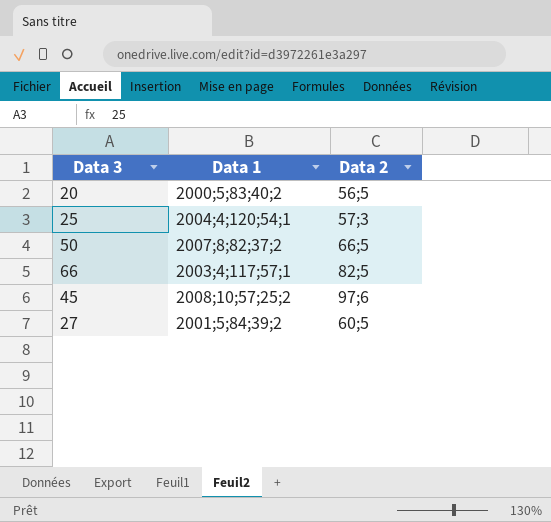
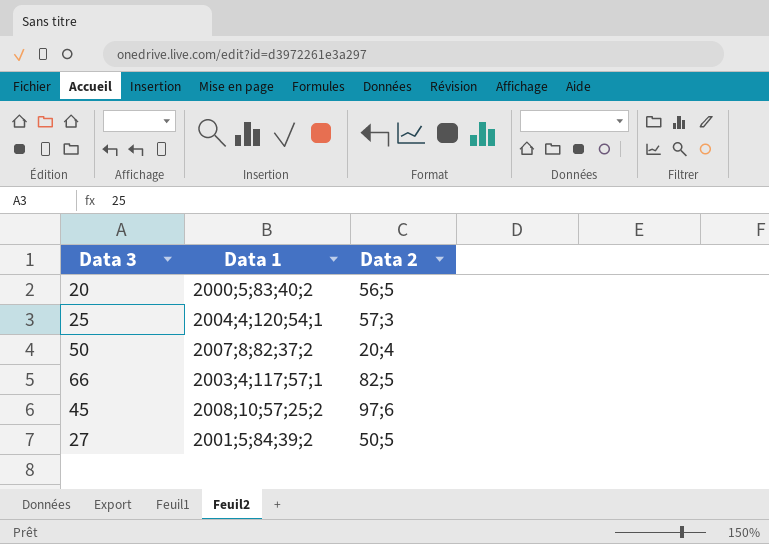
50 | Data 2: 66;5 -> 20;4
27 | Data 2: 60;5 -> 50;5

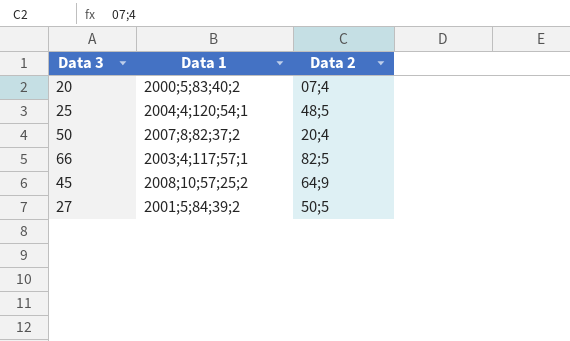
20 | Data 2: 56;5 -> 07;4
25 | Data 2: 57;3 -> 48;5
45 | Data 2: 97;6 -> 64;9

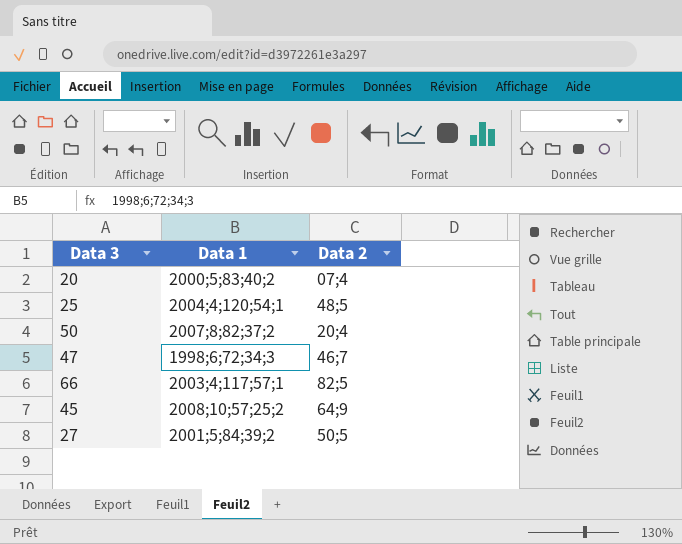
row 47: none -> 1998;6;72;34;3 | 46;7

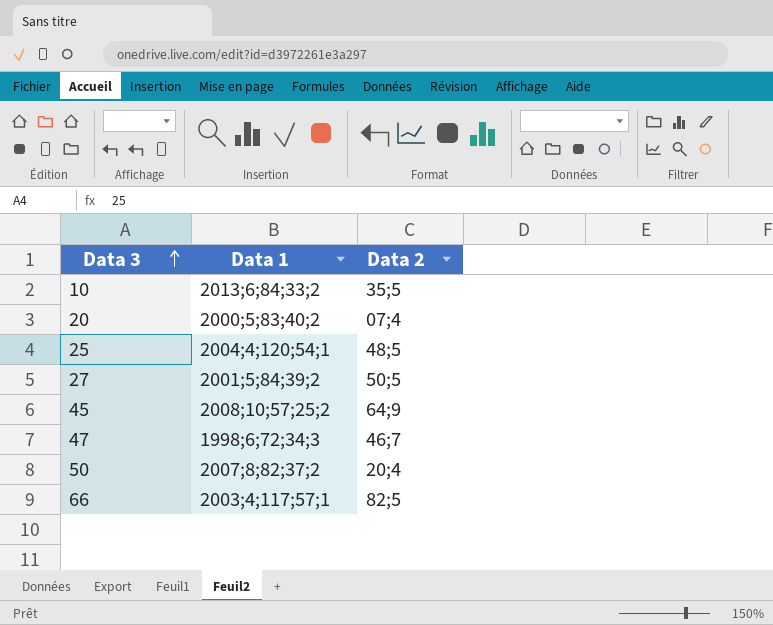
row order: none -> Data 3 ascending
row 10: none -> 2013;6;84;33;2 | 35;5

